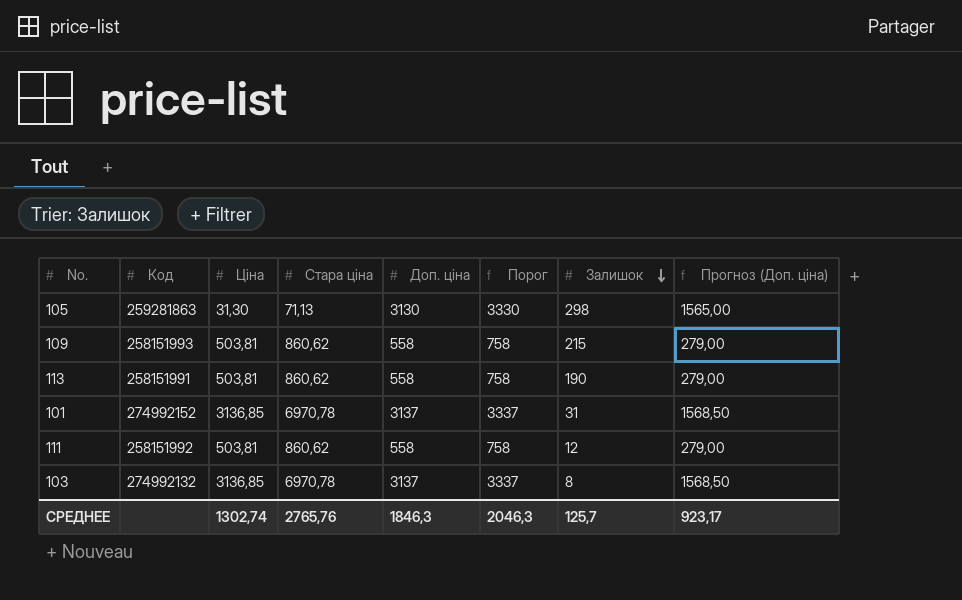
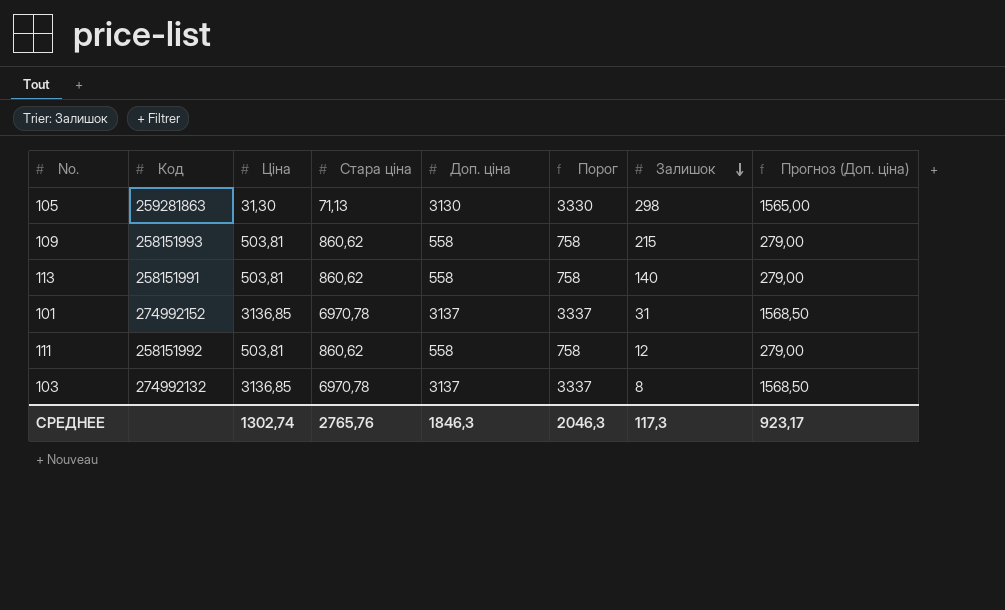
113 | Залишок: 190 -> 140
СРЕДНЕЕ | Залишок: 125,7 -> 117,3

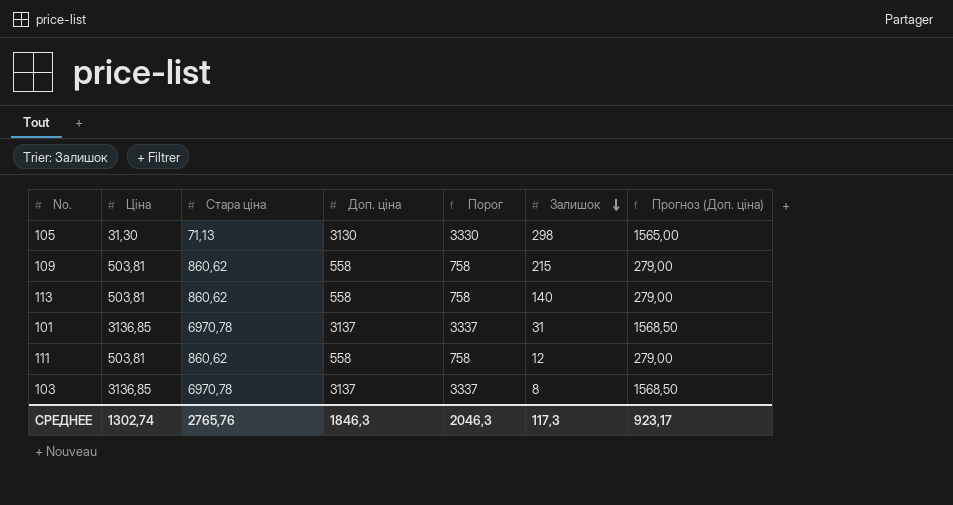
column Код | position: 2 -> none

